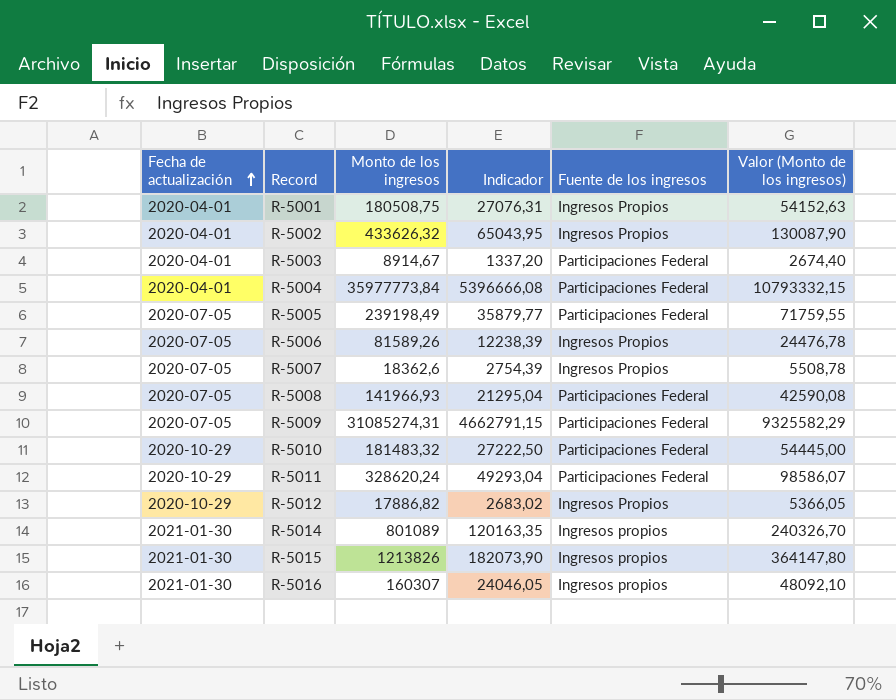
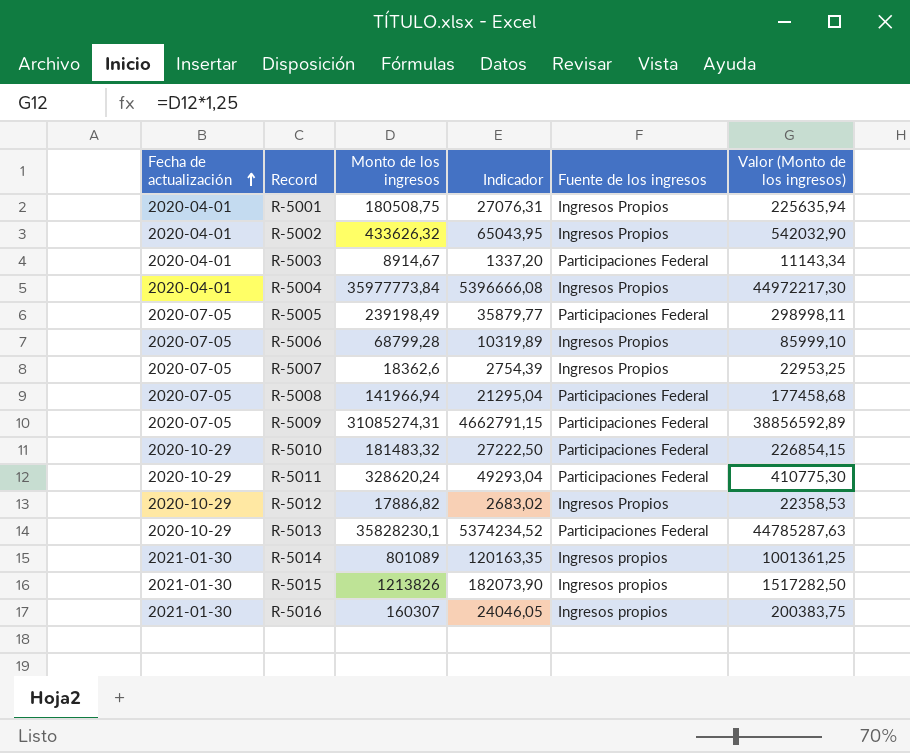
column Valor (Monto de los ingresos) | formula: [Monto de los ingresos] * 0,3 -> [Monto de los ingresos] * 1,25
R-5004 | Fuente de los ingresos: Participaciones Federal -> Ingresos Propios
R-5006 | Monto de los ingresos: 81589,26 -> 68799,28
R-5006 | Indicador: 12238,39 -> 10319,89
R-5008 | Monto de los ingresos: 141966,93 -> 141966,94
row R-5013: none -> 2020-10-29 | 35828230,1 | 5374234,52 | Participaciones Federal | 44785287,63

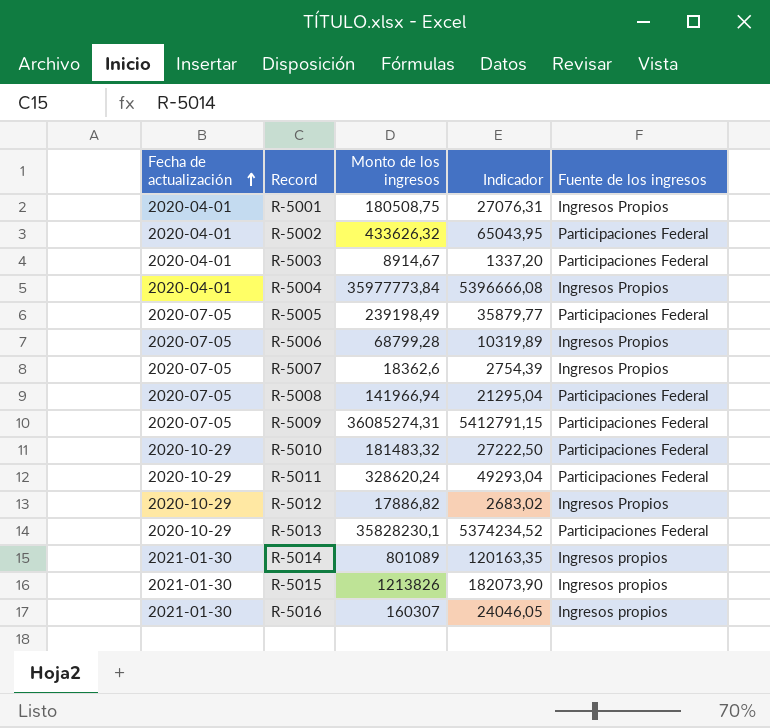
column Valor (Monto de los ingresos) | formula: [Monto de los ingresos] * 1,25 -> none
R-5002 | Fuente de los ingresos: Ingresos Propios -> Participaciones Federal
R-5009 | Monto de los ingresos: 31085274,31 -> 36085274,31
R-5009 | Indicador: 4662791,15 -> 5412791,15

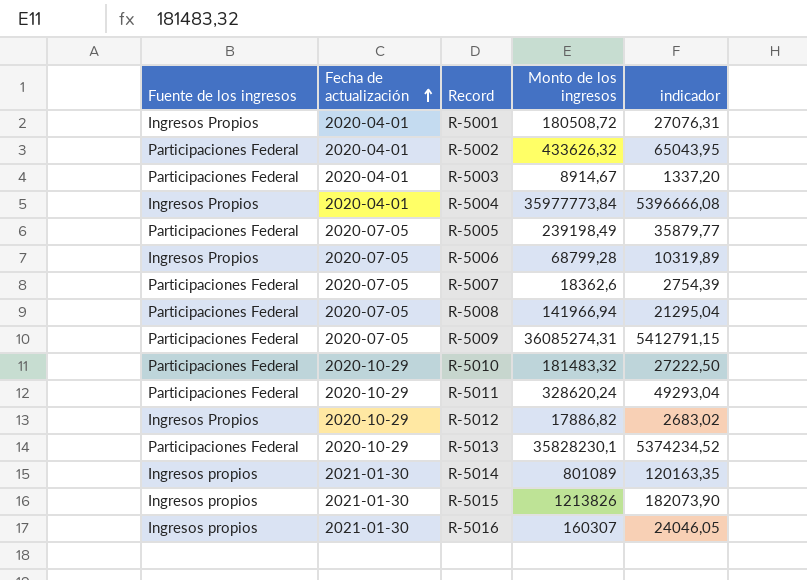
column Fuente de los ingresos | position: 5 -> 1
column name: Indicador -> indicador
R-5001 | Monto de los ingresos: 180508,75 -> 180508,72
R-5007 | Fuente de los ingresos: Ingresos Propios -> Participaciones Federal

